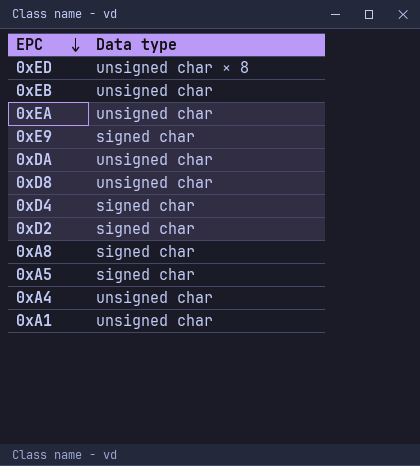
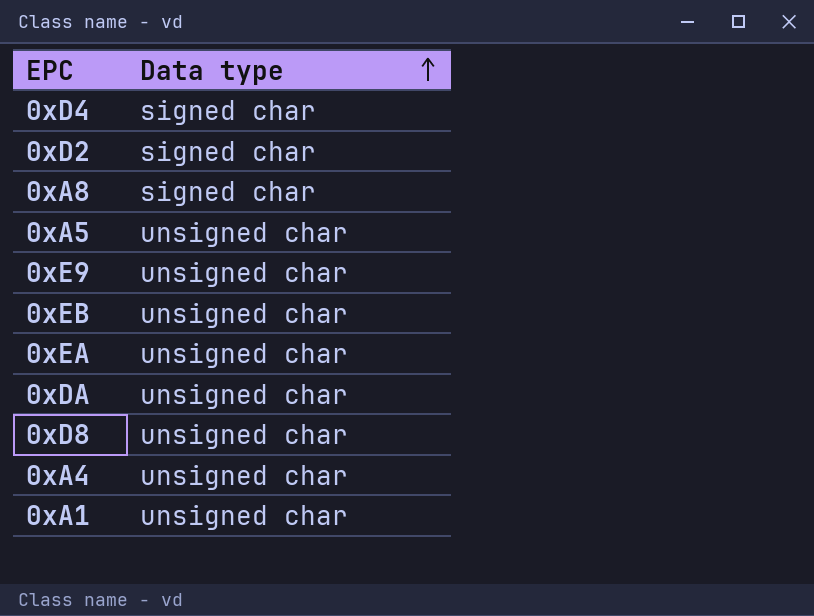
row order: EPC descending -> Data type ascending
row 0xED: unsigned char × 8 -> none
0xA5 | Data type: signed char -> unsigned char
0xE9 | Data type: signed char -> unsigned char

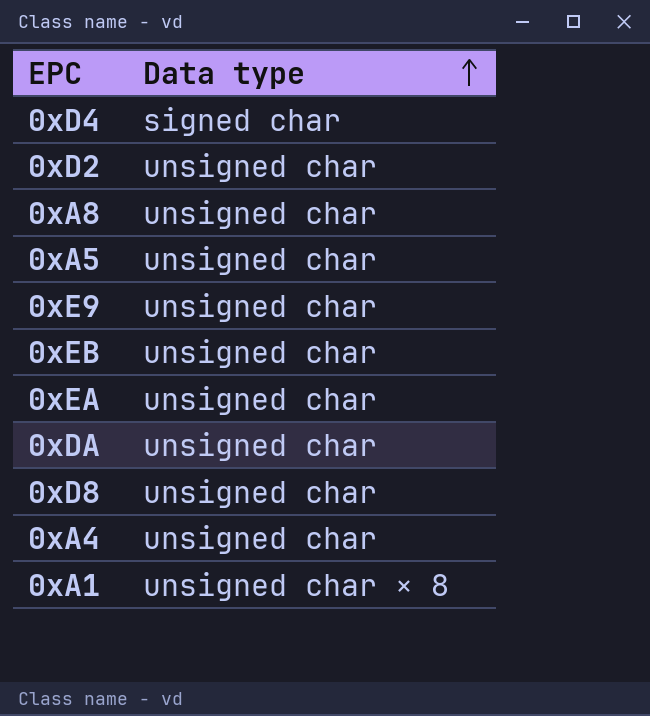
0xD2 | Data type: signed char -> unsigned char
0xA8 | Data type: signed char -> unsigned char
0xA1 | Data type: unsigned char -> unsigned char × 8

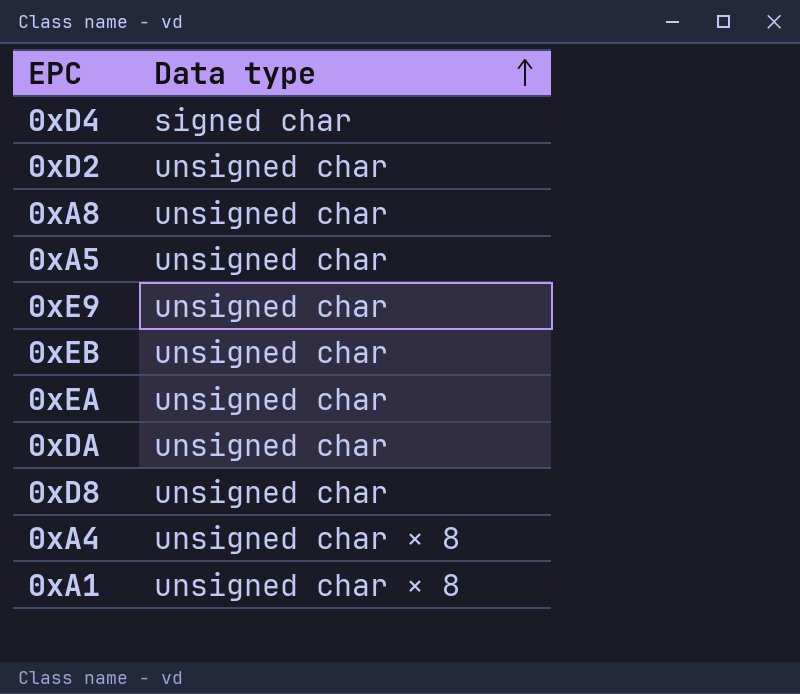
0xA4 | Data type: unsigned char -> unsigned char × 8

